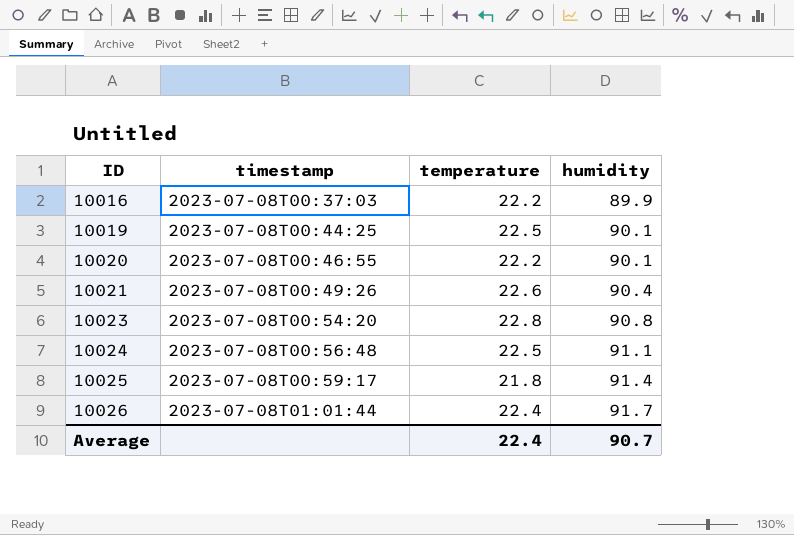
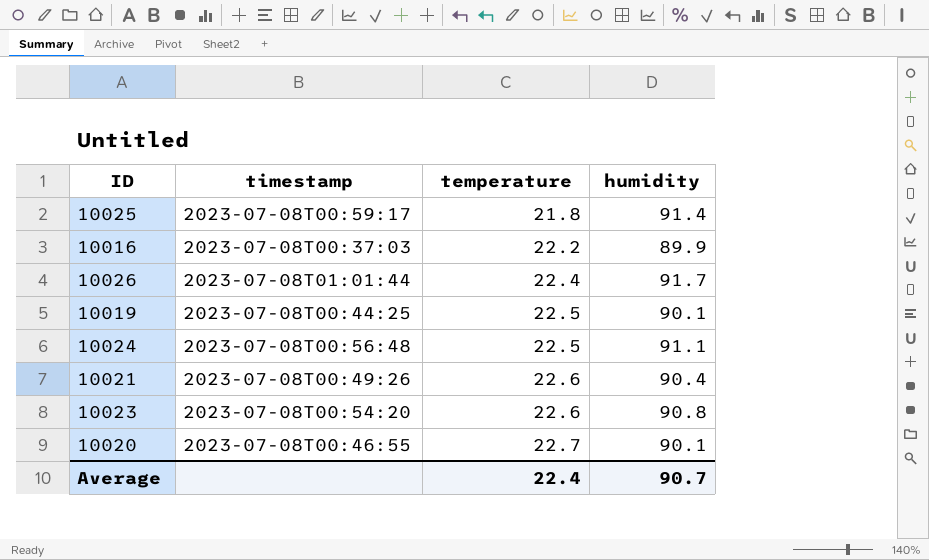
row order: ID ascending -> temperature ascending
10023 | temperature: 22.8 -> 22.6
10020 | temperature: 22.2 -> 22.7

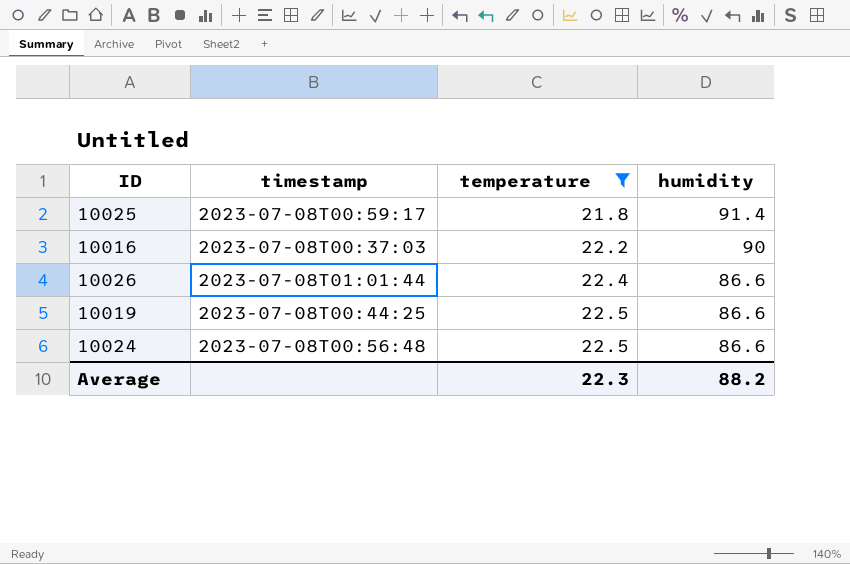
filter: none -> temperature <= 22.5
10016 | humidity: 89.9 -> 90
10026 | humidity: 91.7 -> 86.6
10019 | humidity: 90.1 -> 86.6
10024 | humidity: 91.1 -> 86.6
Average | temperature: 22.4 -> 22.3
Average | humidity: 90.7 -> 88.2

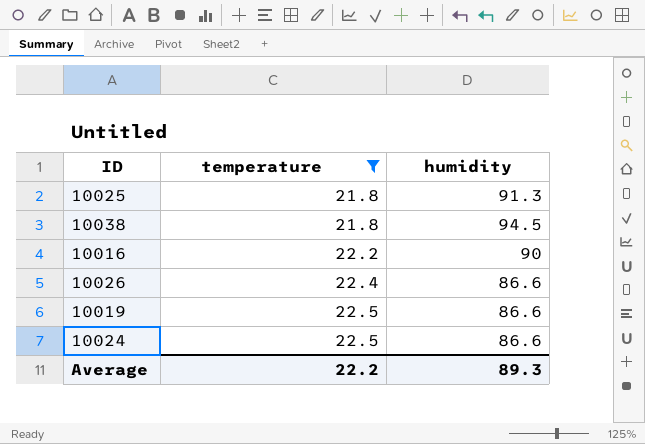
column timestamp | position: 2 -> none
10025 | humidity: 91.4 -> 91.3
row 10038: none -> 21.8 | 94.5
Average | temperature: 22.3 -> 22.2
Average | humidity: 88.2 -> 89.3

